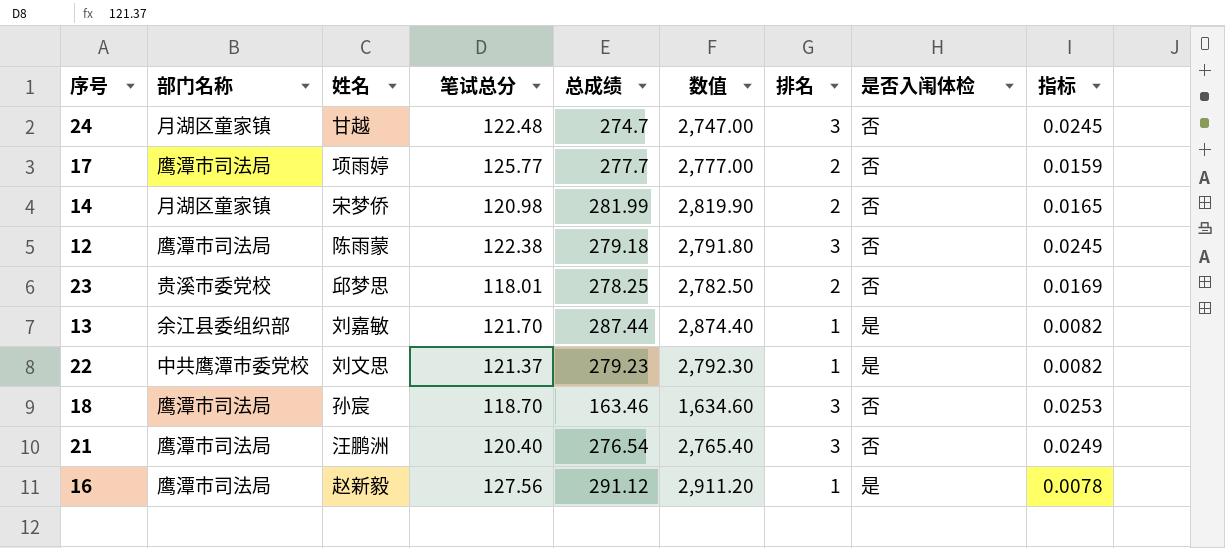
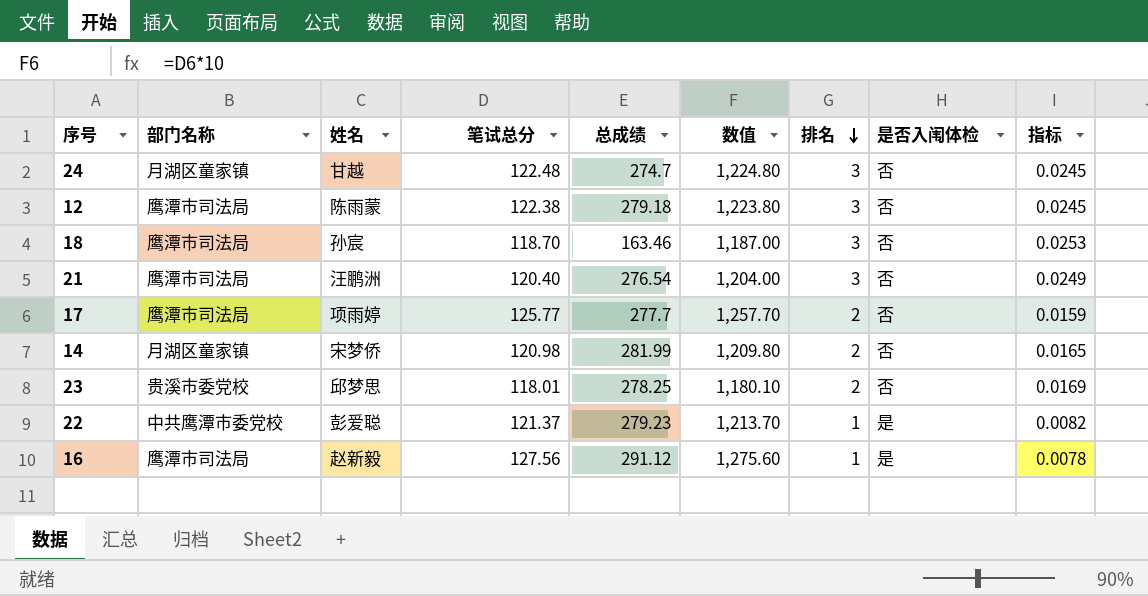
row order: none -> 排名 descending
column 数值 | formula: [总成绩] * 10 -> [笔试总分] * 10
row 13: 余江县委组织部 | 刘嘉敏 | 121.70 | 287.44 | 2,874.40 | 1 | 是 | 0.0082 -> none
22 | 姓名: 刘文思 -> 彭爱聪

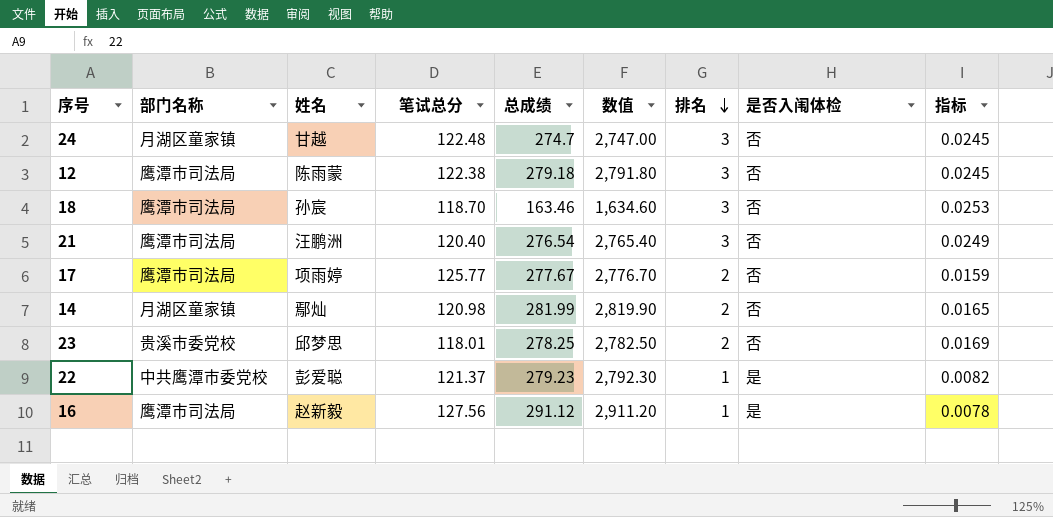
column 数值 | formula: [笔试总分] * 10 -> [总成绩] * 10
17 | 总成绩: 277.7 -> 277.67
14 | 姓名: 宋梦侨 -> 鄢灿

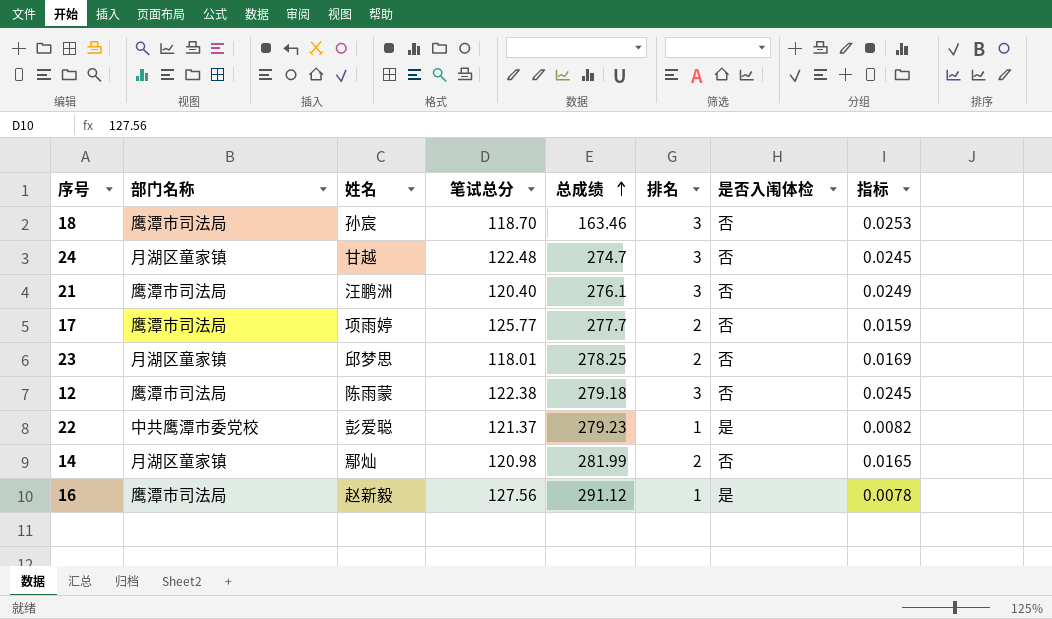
row order: 排名 descending -> 总成绩 ascending
column 数值 | formula: [总成绩] * 10 -> none
21 | 总成绩: 276.54 -> 276.1
17 | 总成绩: 277.67 -> 277.7
23 | 部门名称: 贵溪市委党校 -> 月湖区童家镇

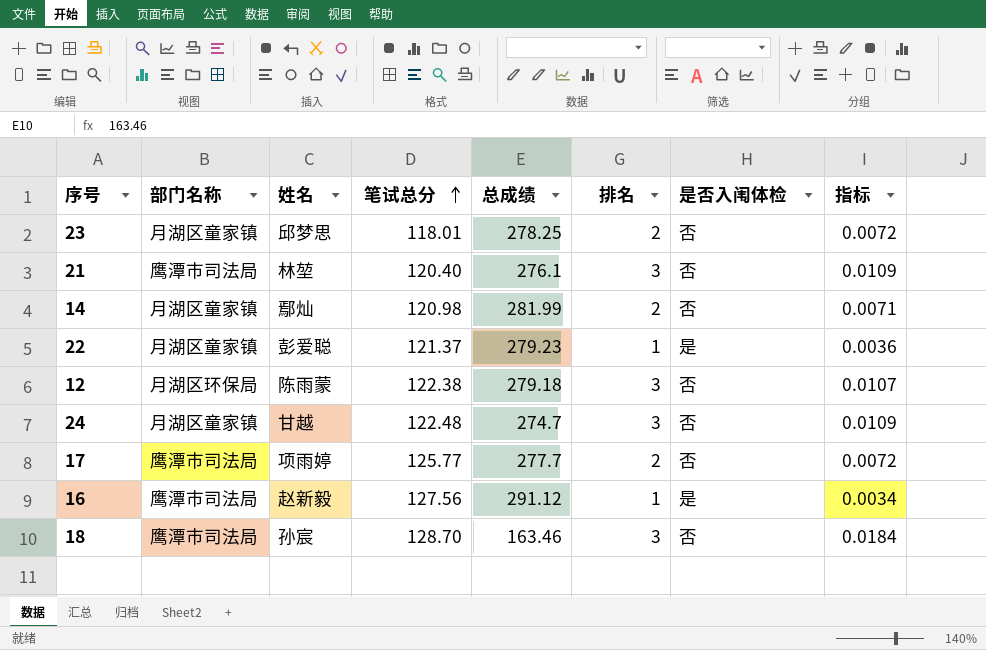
row order: 总成绩 ascending -> 笔试总分 ascending
column 指标 | formula: [排名] / [笔试总分] -> [排名] / [总成绩]
21 | 姓名: 汪鹏洲 -> 林堃
22 | 部门名称: 中共鹰潭市委党校 -> 月湖区童家镇
12 | 部门名称: 鹰潭市司法局 -> 月湖区环保局
18 | 笔试总分: 118.70 -> 128.70

